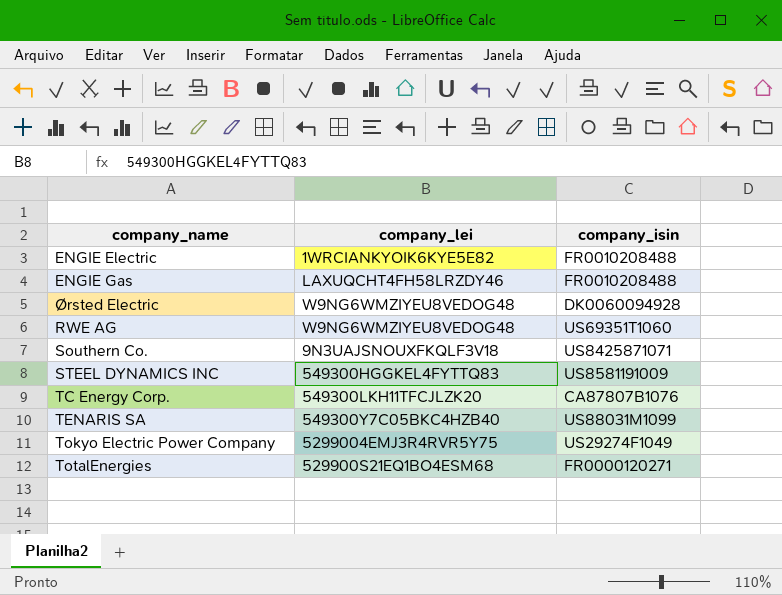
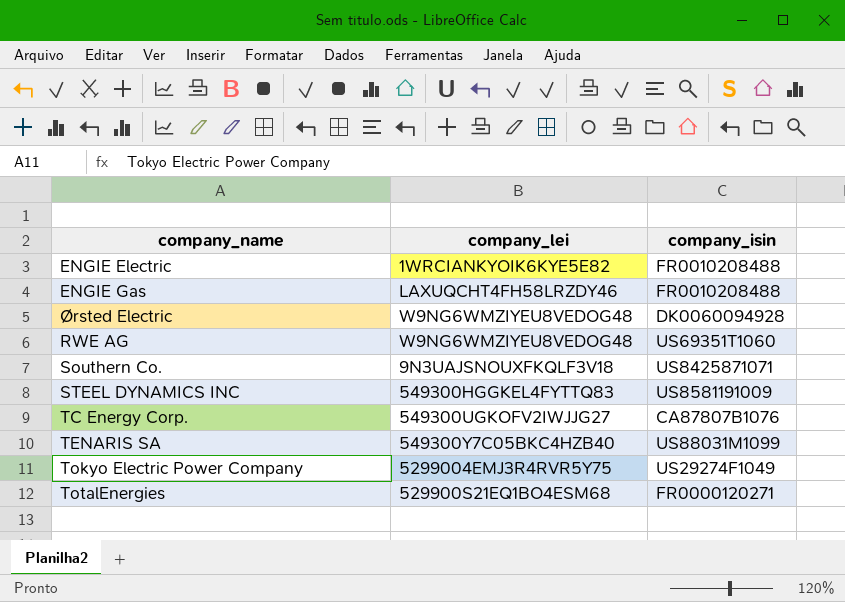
TC Energy Corp. | company_lei: 549300LKH11TFCJLZK20 -> 549300UGKOFV2IWJJG27

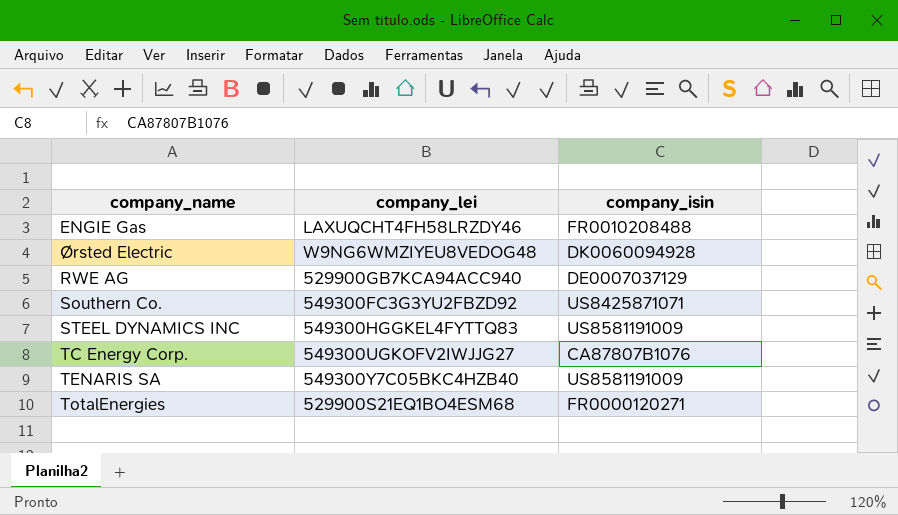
row ENGIE Electric: 1WRCIANKYOIK6KYE5E82 | FR0010208488 -> none
row Tokyo Electric Power Company: 5299004EMJ3R4RVR5Y75 | US29274F1049 -> none
RWE AG | company_lei: W9NG6WMZIYEU8VEDOG48 -> 529900GB7KCA94ACC940
RWE AG | company_isin: US69351T1060 -> DE0007037129
Southern Co. | company_lei: 9N3UAJSNOUXFKQLF3V18 -> 549300FC3G3YU2FBZD92
TENARIS SA | company_isin: US88031M1099 -> US8581191009

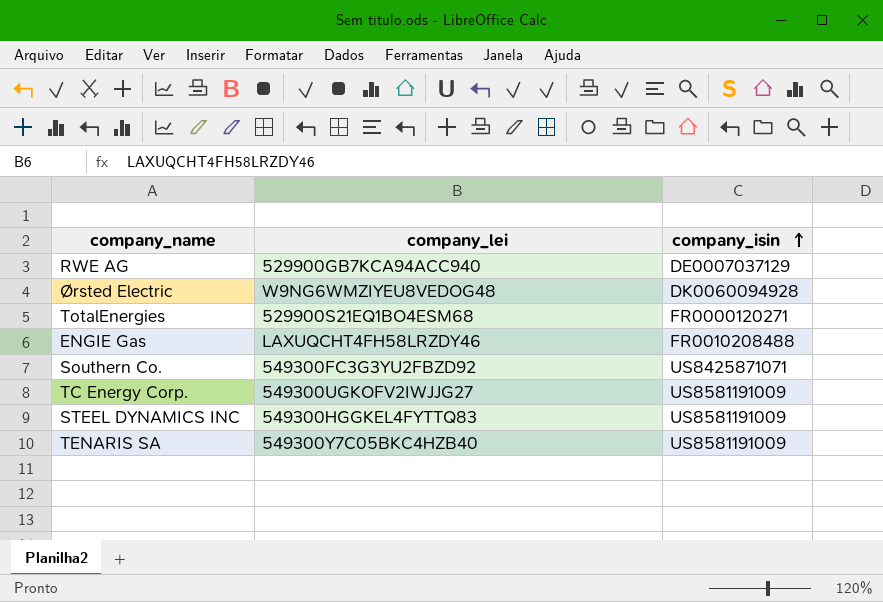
row order: none -> company_isin ascending
TC Energy Corp. | company_isin: CA87807B1076 -> US8581191009

